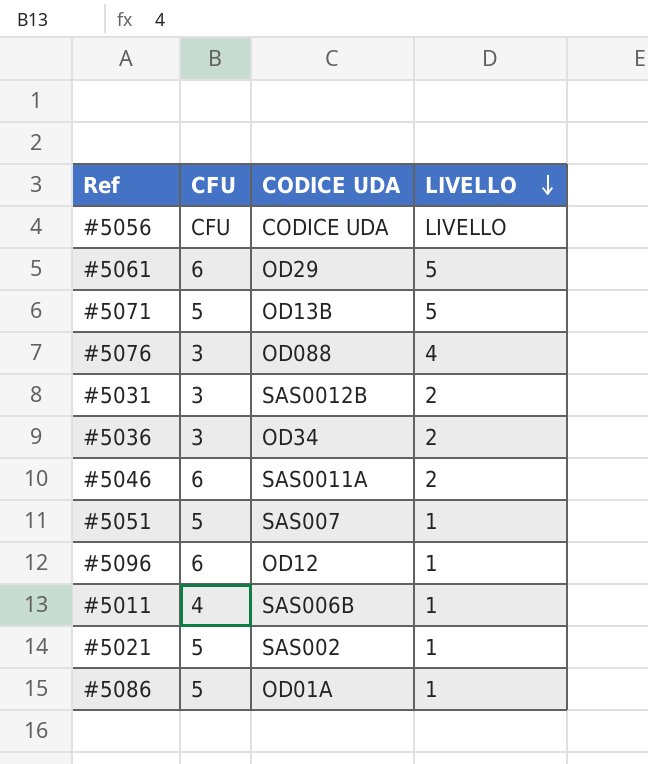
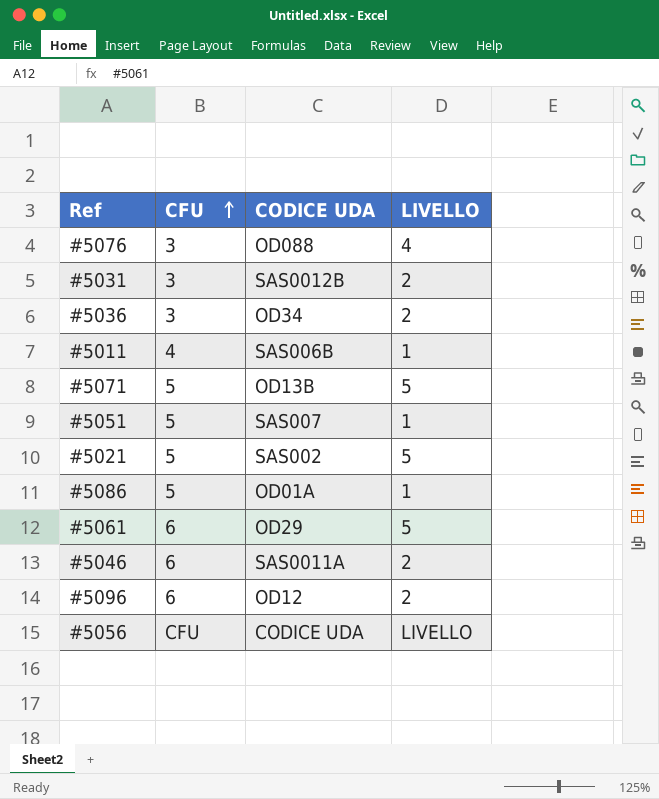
row order: LIVELLO descending -> CFU ascending
#5021 | LIVELLO: 1 -> 5
#5096 | LIVELLO: 1 -> 2

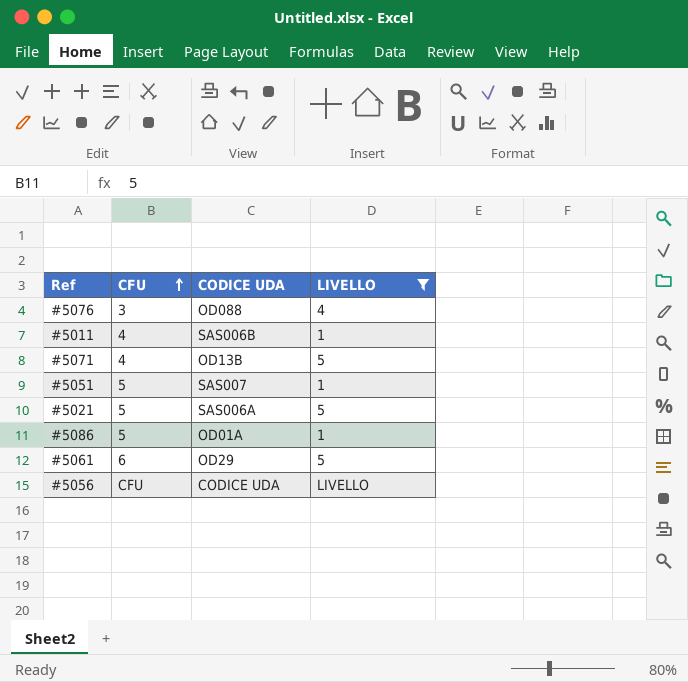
filter: none -> LIVELLO != 2
#5071 | CFU: 5 -> 4
#5021 | CODICE UDA: SAS002 -> SAS006A

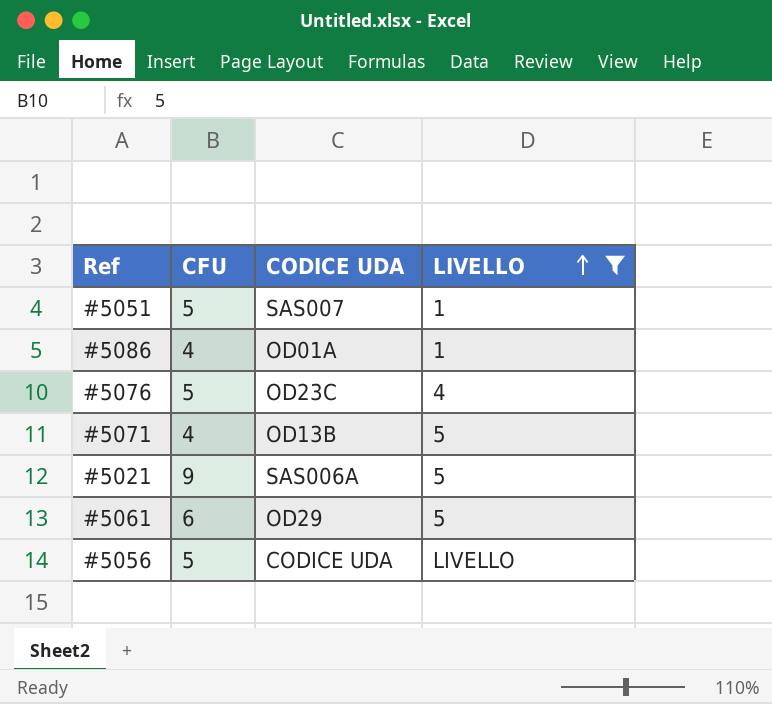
row order: CFU ascending -> LIVELLO ascending
row #5011: 4 | SAS006B | 1 -> none
#5086 | CFU: 5 -> 4
#5076 | CFU: 3 -> 5
#5076 | CODICE UDA: OD088 -> OD23C
#5021 | CFU: 5 -> 9
#5056 | CFU: CFU -> 5

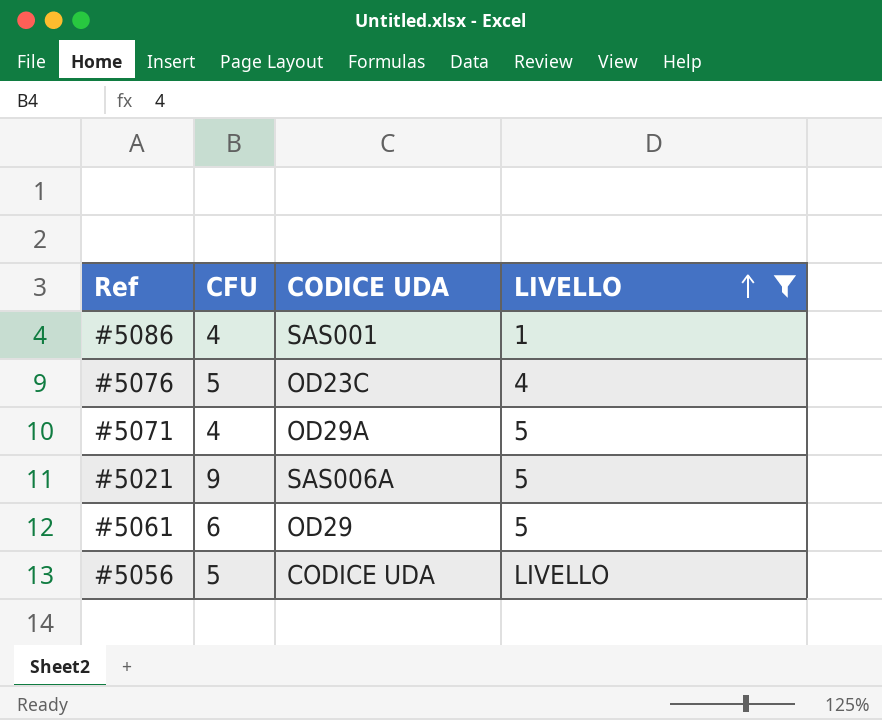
row #5051: 5 | SAS007 | 1 -> none
#5086 | CODICE UDA: OD01A -> SAS001
#5071 | CODICE UDA: OD13B -> OD29A

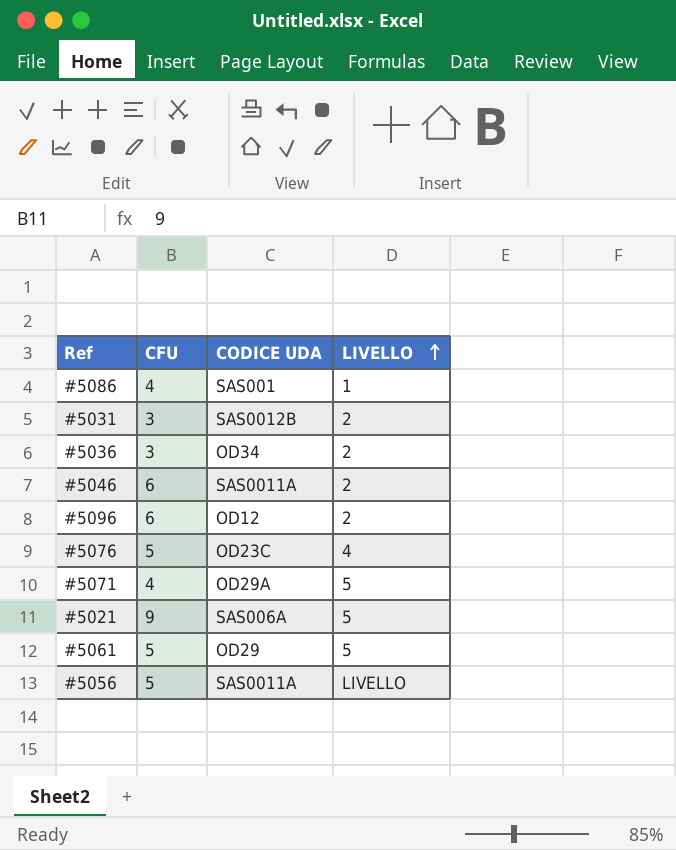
filter: LIVELLO != 2 -> none
#5061 | CFU: 6 -> 5
#5056 | CODICE UDA: CODICE UDA -> SAS0011A

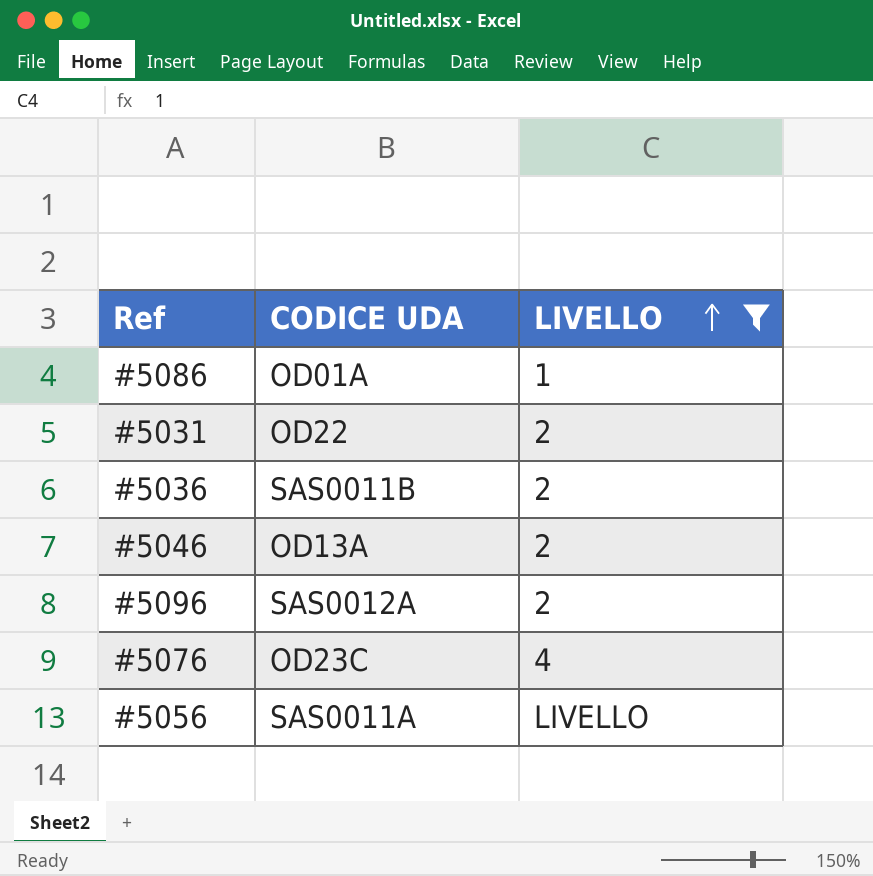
filter: none -> LIVELLO != 5
column CFU | position: 2 -> none
#5086 | CODICE UDA: SAS001 -> OD01A
#5031 | CODICE UDA: SAS0012B -> OD22
#5036 | CODICE UDA: OD34 -> SAS0011B
#5046 | CODICE UDA: SAS0011A -> OD13A
#5096 | CODICE UDA: OD12 -> SAS0012A

